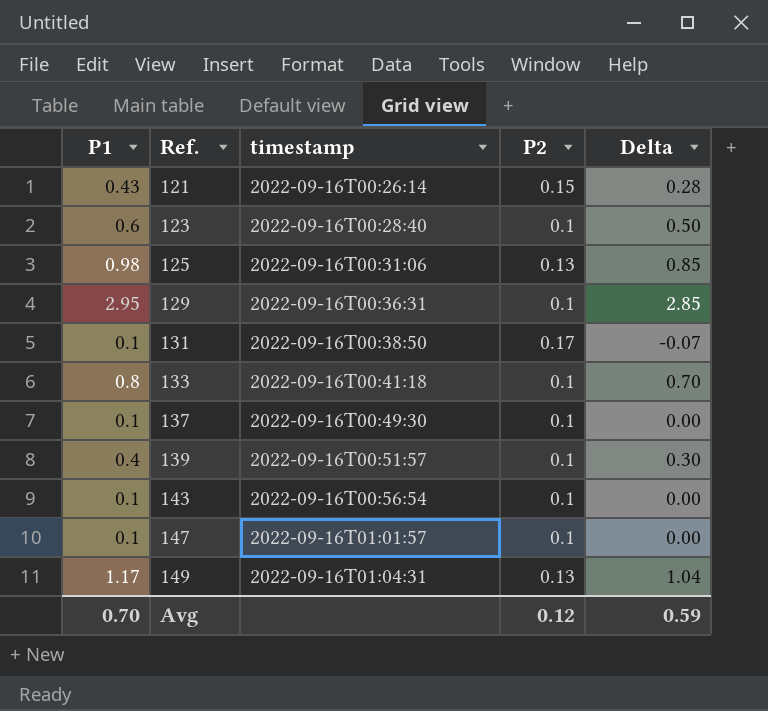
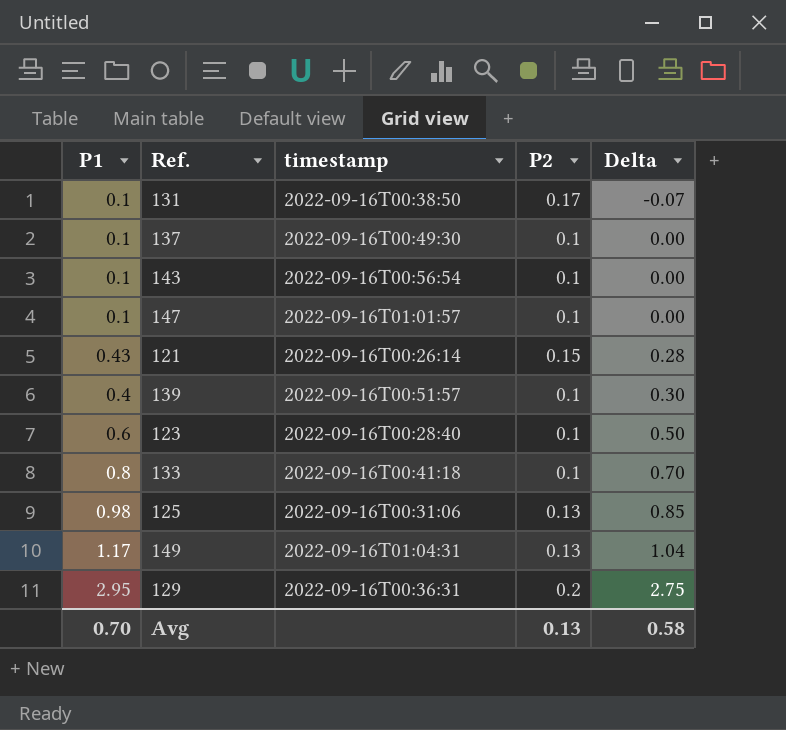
row order: Ref. ascending -> Delta ascending
129 | P2: 0.1 -> 0.2
129 | Delta: 2.85 -> 2.75
Avg | P2: 0.12 -> 0.13
Avg | Delta: 0.59 -> 0.58

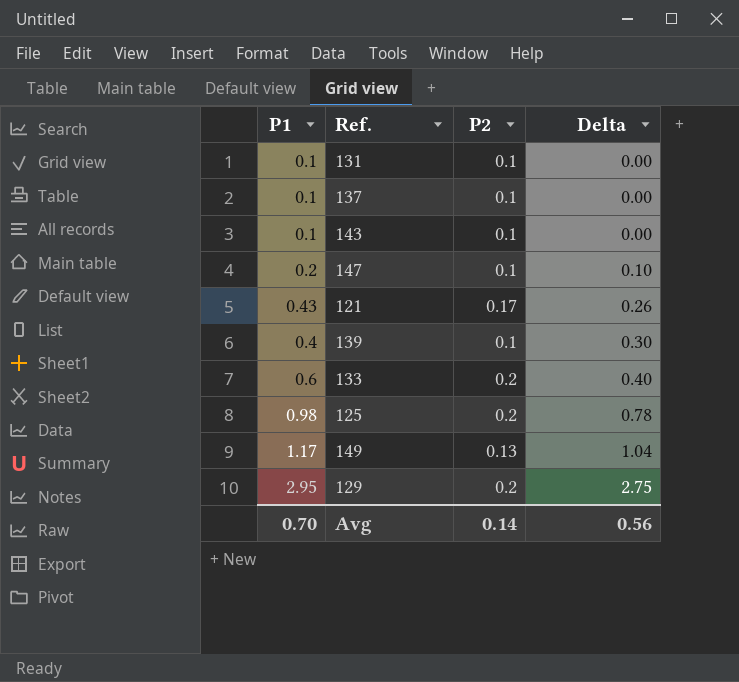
column timestamp | position: 3 -> none
row 123: 0.6 | 2022-09-16T00:28:40 | 0.1 | 0.50 -> none
131 | P2: 0.17 -> 0.1
131 | Delta: -0.07 -> 0.00
147 | P1: 0.1 -> 0.2
147 | Delta: 0.00 -> 0.10
121 | P2: 0.15 -> 0.17
121 | Delta: 0.28 -> 0.26
133 | P1: 0.8 -> 0.6
133 | P2: 0.1 -> 0.2
133 | Delta: 0.70 -> 0.40
125 | P2: 0.13 -> 0.2
125 | Delta: 0.85 -> 0.78
Avg | P2: 0.13 -> 0.14
Avg | Delta: 0.58 -> 0.56

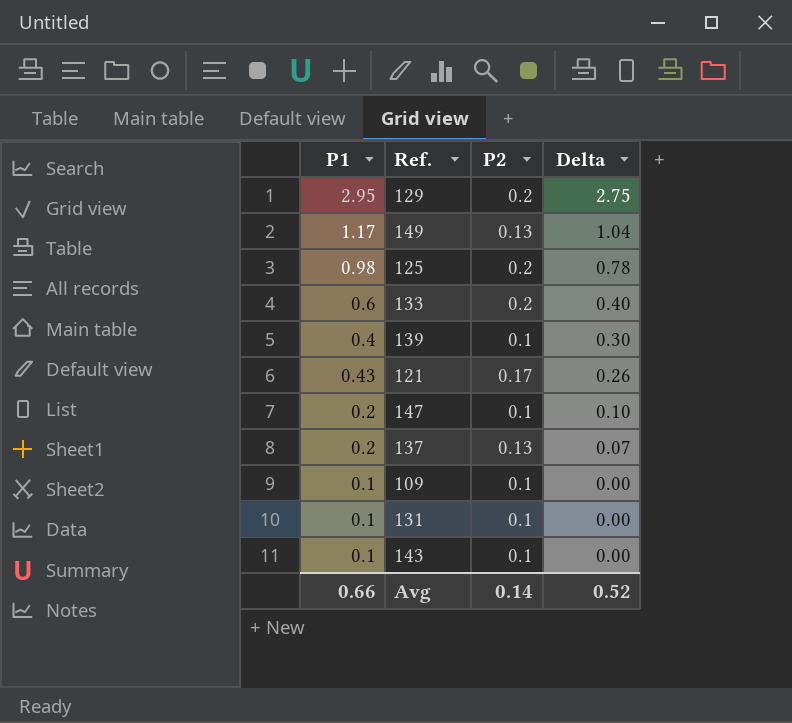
row order: Delta ascending -> Delta descending
137 | P1: 0.1 -> 0.2
137 | P2: 0.1 -> 0.13
137 | Delta: 0.00 -> 0.07
row 109: none -> 0.1 | 0.1 | 0.00
Avg | P1: 0.70 -> 0.66
Avg | Delta: 0.56 -> 0.52

